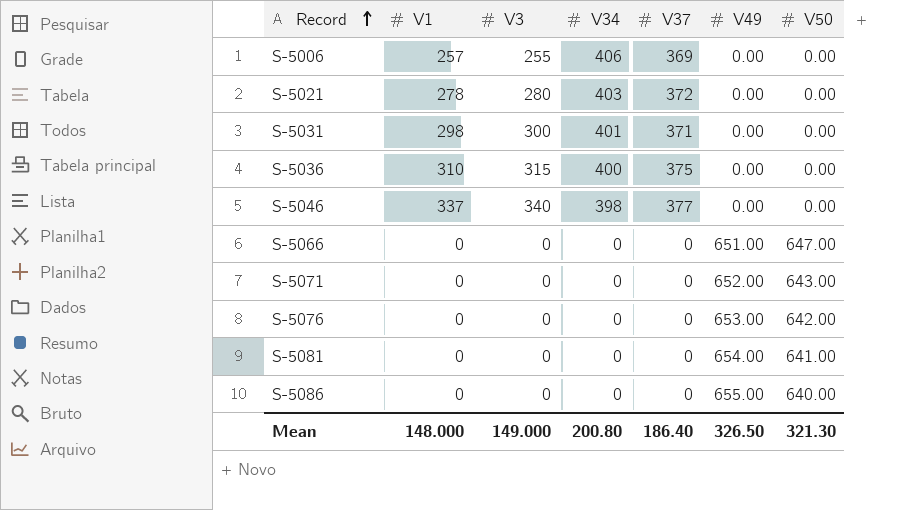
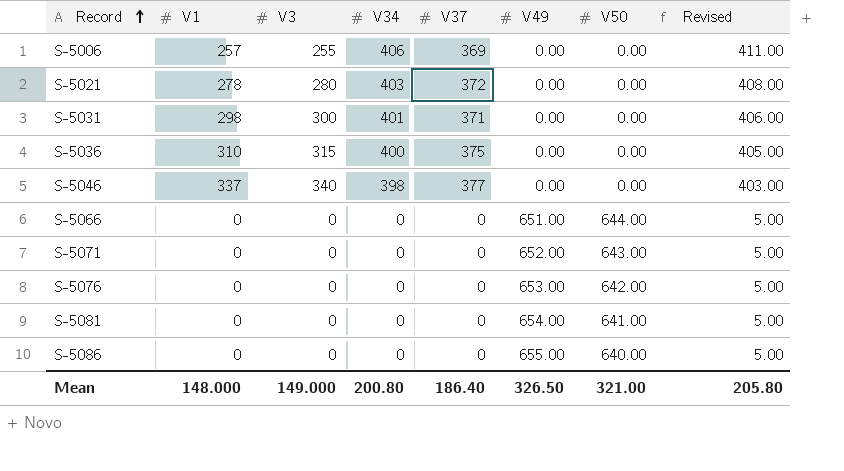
column Revised | formula: none -> [V34] + 5
S-5066 | V50: 647.00 -> 644.00
Mean | V50: 321.30 -> 321.00

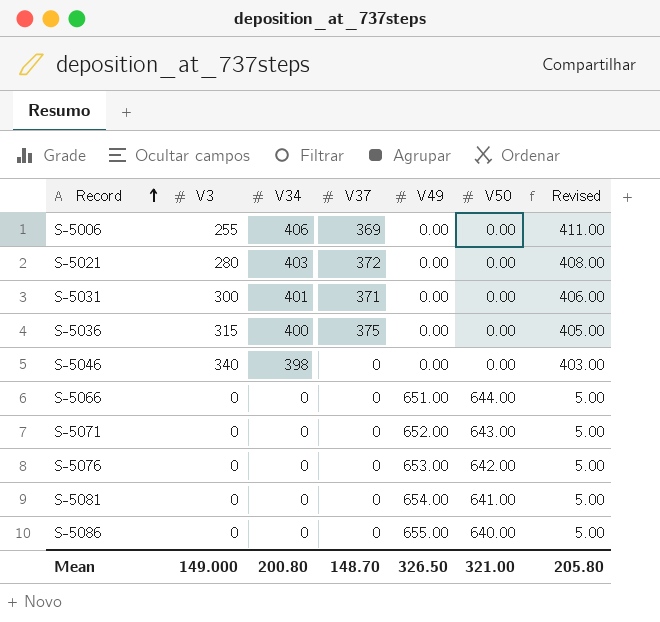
column V1 | position: 2 -> none
S-5046 | V37: 377 -> 0
Mean | V37: 186.40 -> 148.70

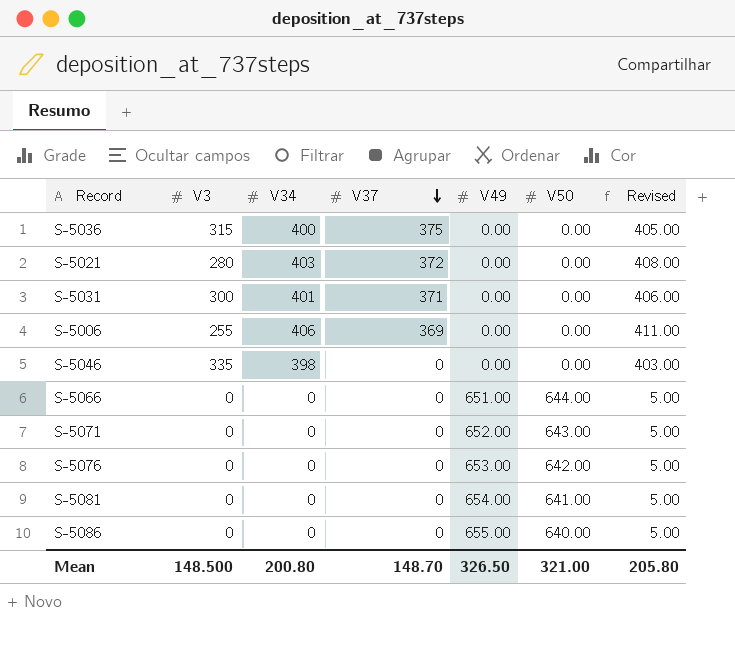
row order: Record ascending -> V37 descending
S-5046 | V3: 340 -> 335
Mean | V3: 149.000 -> 148.500

